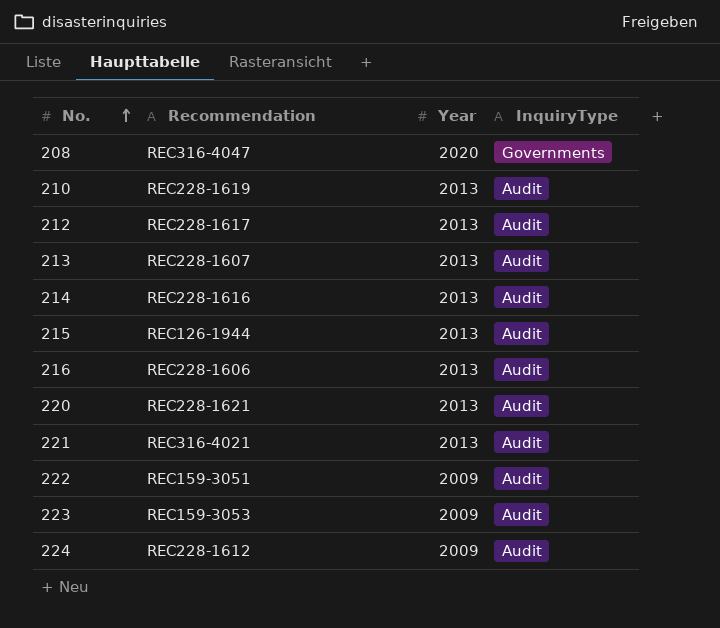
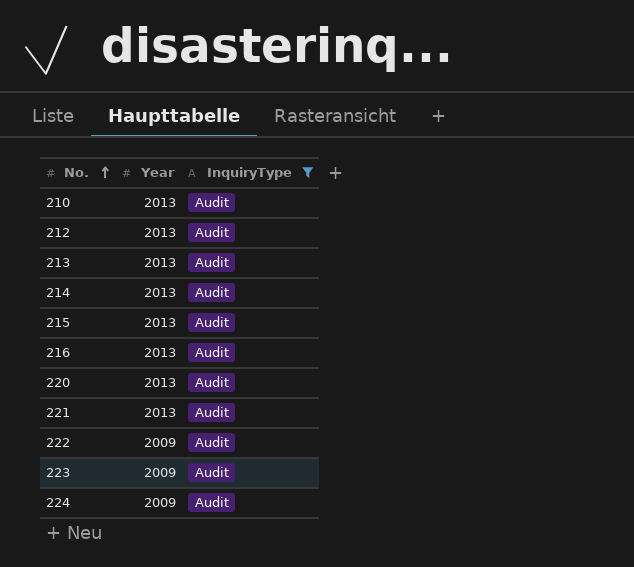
filter: none -> InquiryType = Audit
column Recommendation | position: 2 -> none

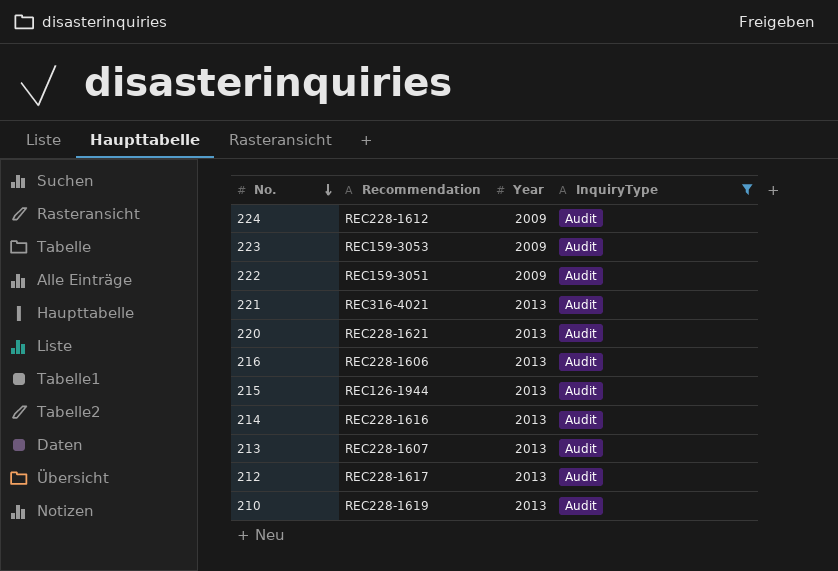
row order: No. ascending -> No. descending
column Recommendation | position: none -> 2

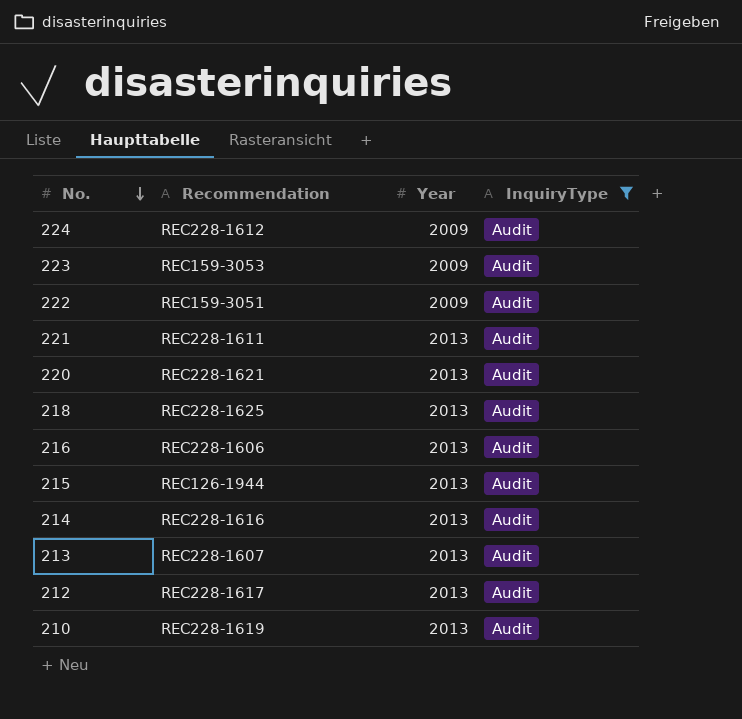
221 | Recommendation: REC316-4021 -> REC228-1611
row 218: none -> REC228-1625 | 2013 | Audit

